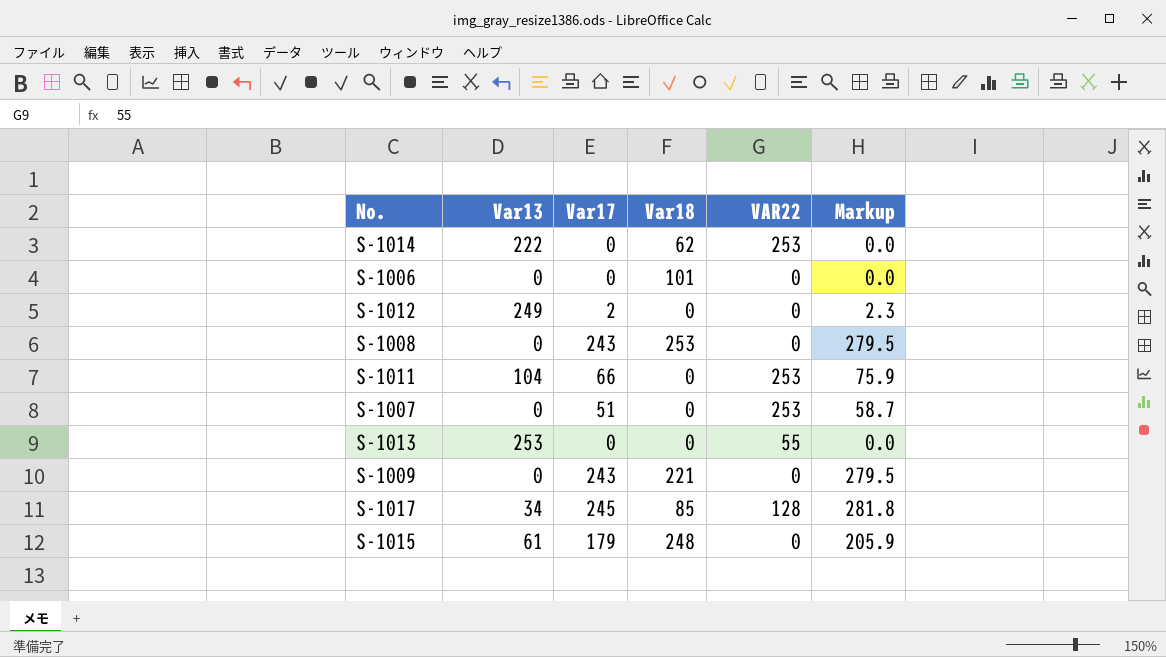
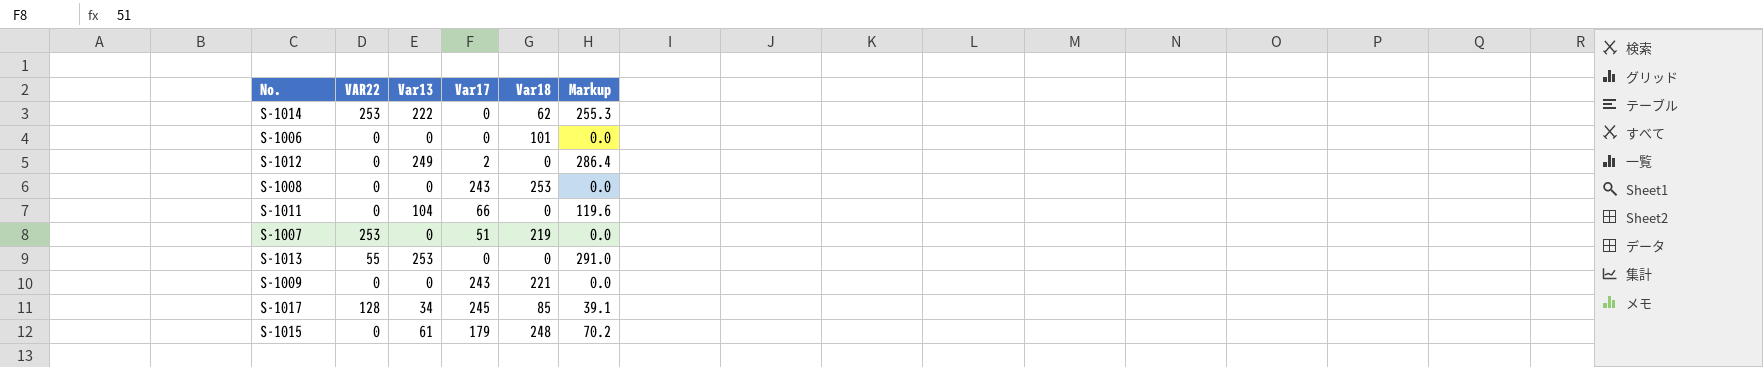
column VAR22 | position: 5 -> 2
column Markup | formula: [Var17] * 1.15 -> [Var13] * 1.15
S-1011 | VAR22: 253 -> 0
S-1007 | Var18: 0 -> 219

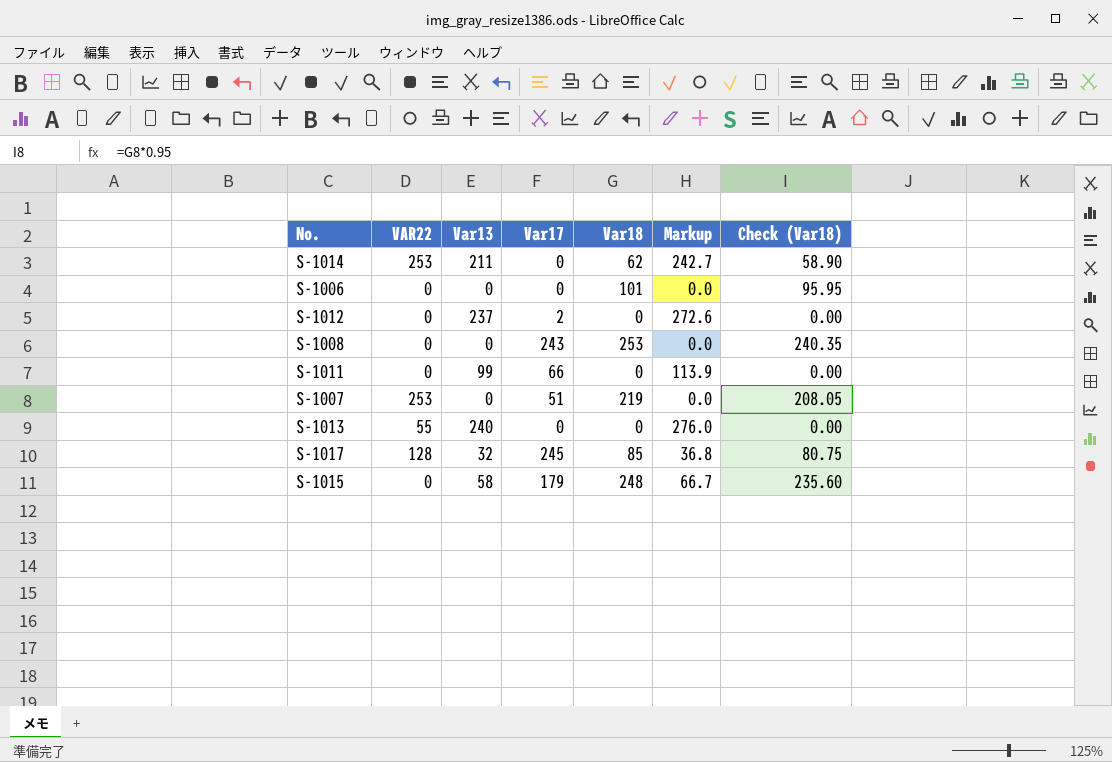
column Check (Var18) | formula: none -> [Var18] * 0.95
row S-1009: 0 | 0 | 243 | 221 | 0.0 -> none
S-1014 | Var13: 222 -> 211
S-1014 | Markup: 255.3 -> 242.7
S-1012 | Var13: 249 -> 237
S-1012 | Markup: 286.4 -> 272.6
S-1011 | Var13: 104 -> 99
S-1011 | Markup: 119.6 -> 113.9
S-1013 | Var13: 253 -> 240
S-1013 | Markup: 291.0 -> 276.0
S-1017 | Var13: 34 -> 32
S-1017 | Markup: 39.1 -> 36.8
S-1015 | Var13: 61 -> 58
S-1015 | Markup: 70.2 -> 66.7

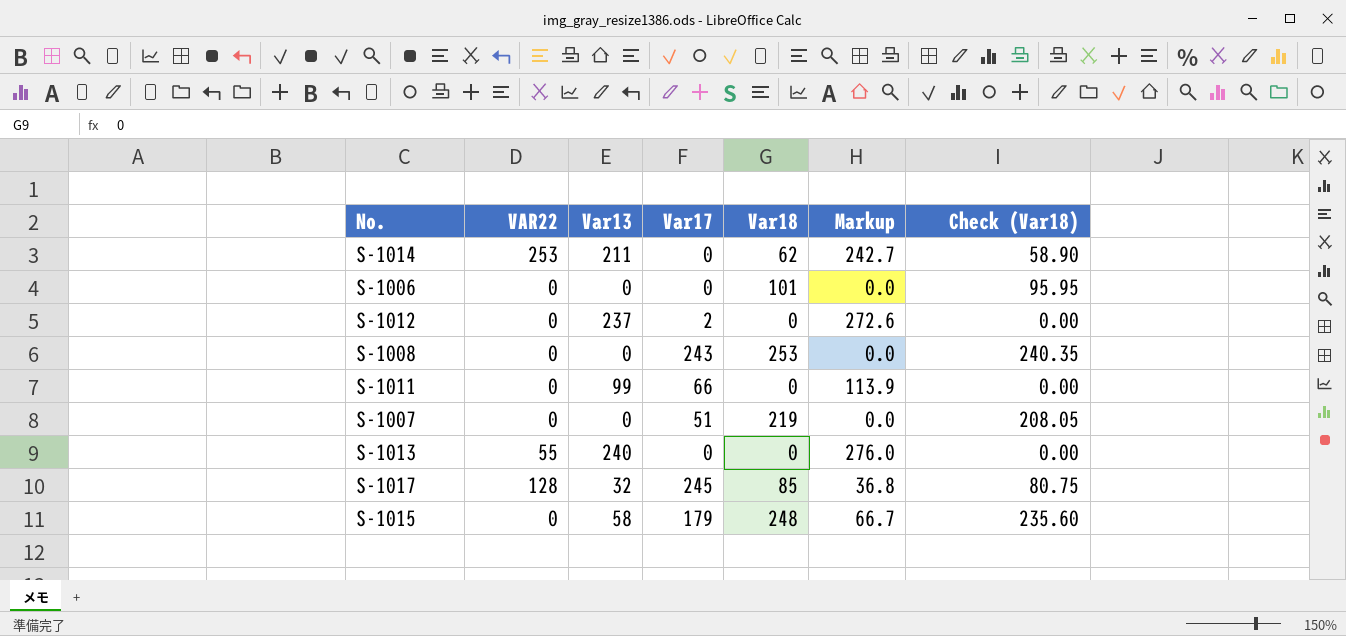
S-1007 | VAR22: 253 -> 0

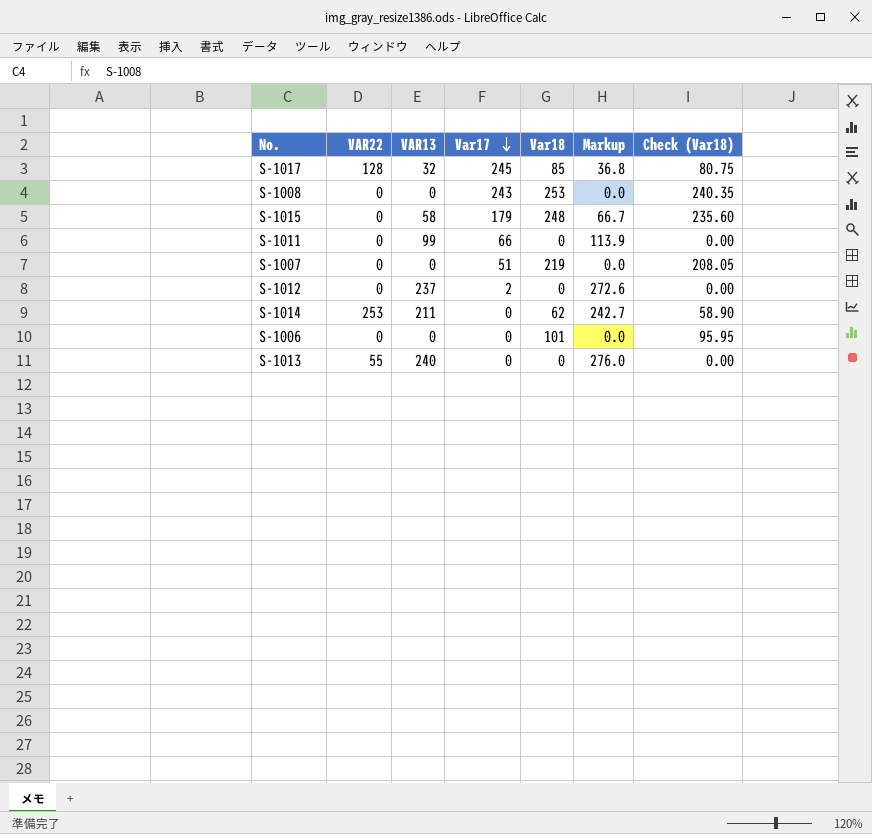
row order: none -> Var17 descending
column name: Var13 -> VAR13

